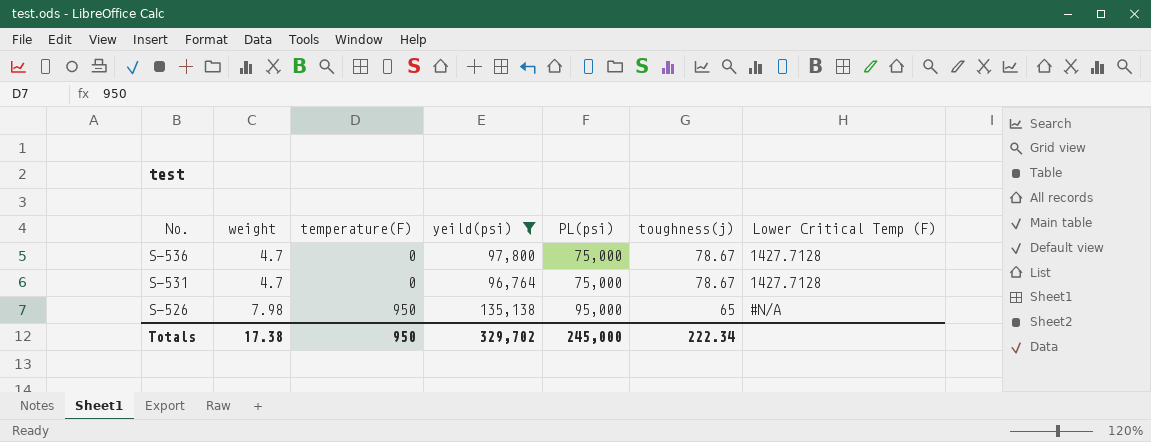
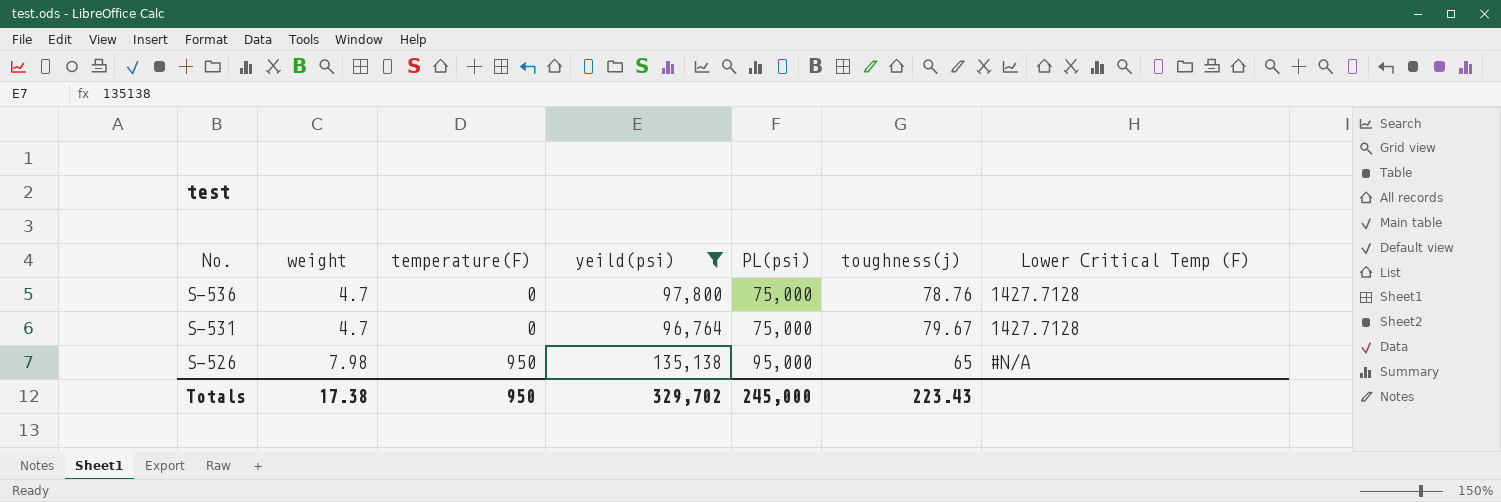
S-536 | toughness(j): 78.67 -> 78.76
S-531 | toughness(j): 78.67 -> 79.67
Totals | toughness(j): 222.34 -> 223.43

